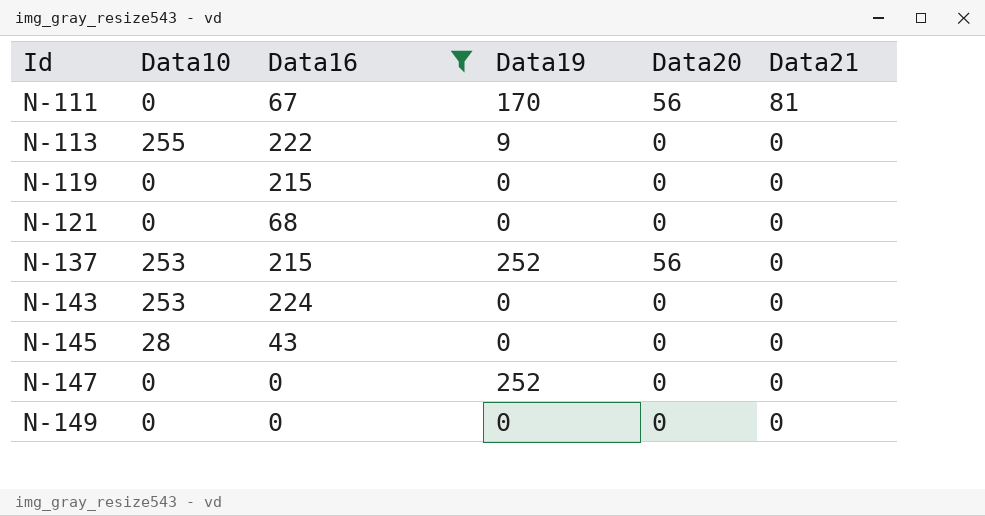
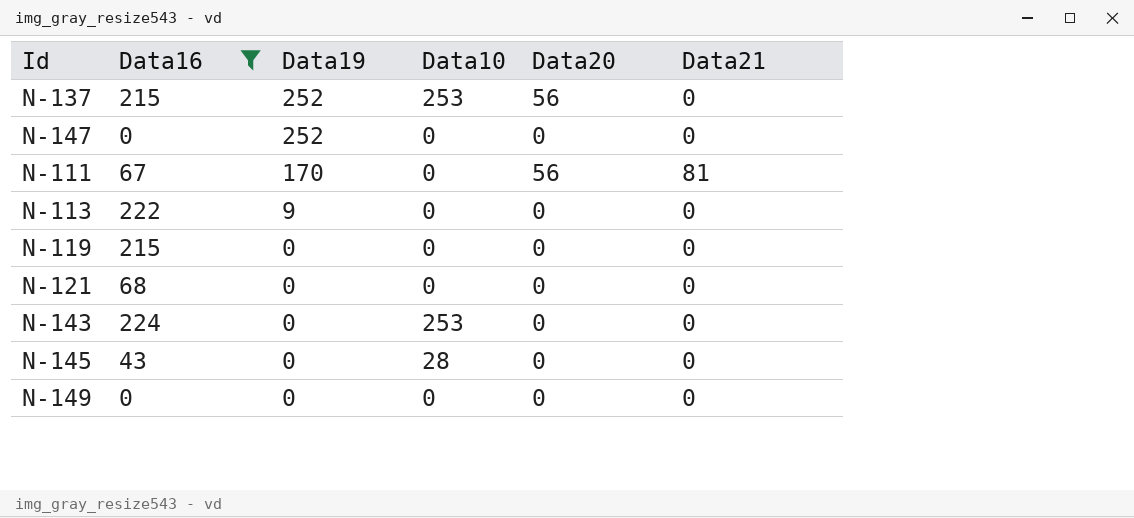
row order: Id ascending -> Data19 descending
column Data10 | position: 2 -> 4
N-113 | Data10: 255 -> 0

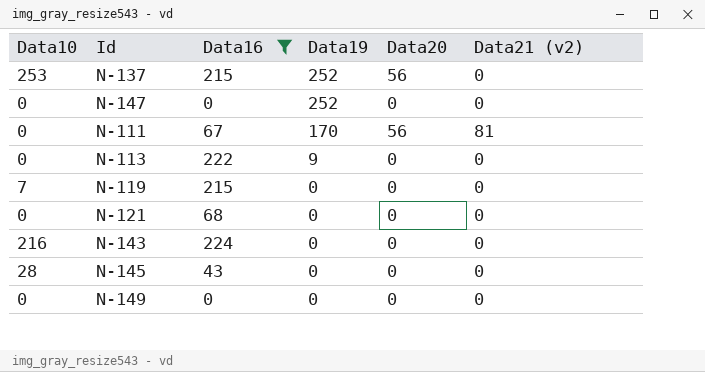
column Data10 | position: 4 -> 1
column name: Data21 -> Data21 (v2)
N-119 | Data10: 0 -> 7
N-143 | Data10: 253 -> 216

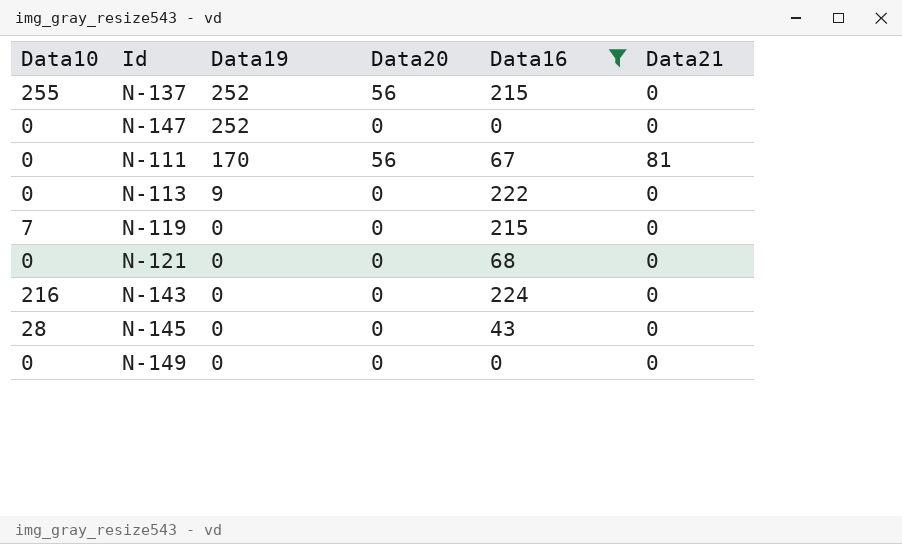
column Data16 | position: 3 -> 5
column name: Data21 (v2) -> Data21
N-137 | Data10: 253 -> 255

